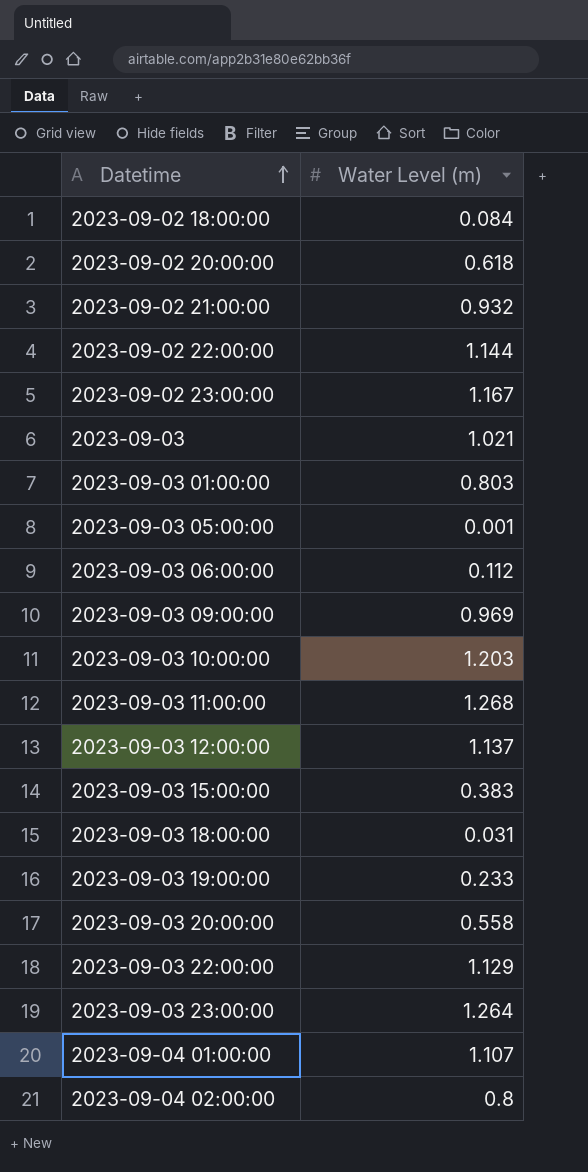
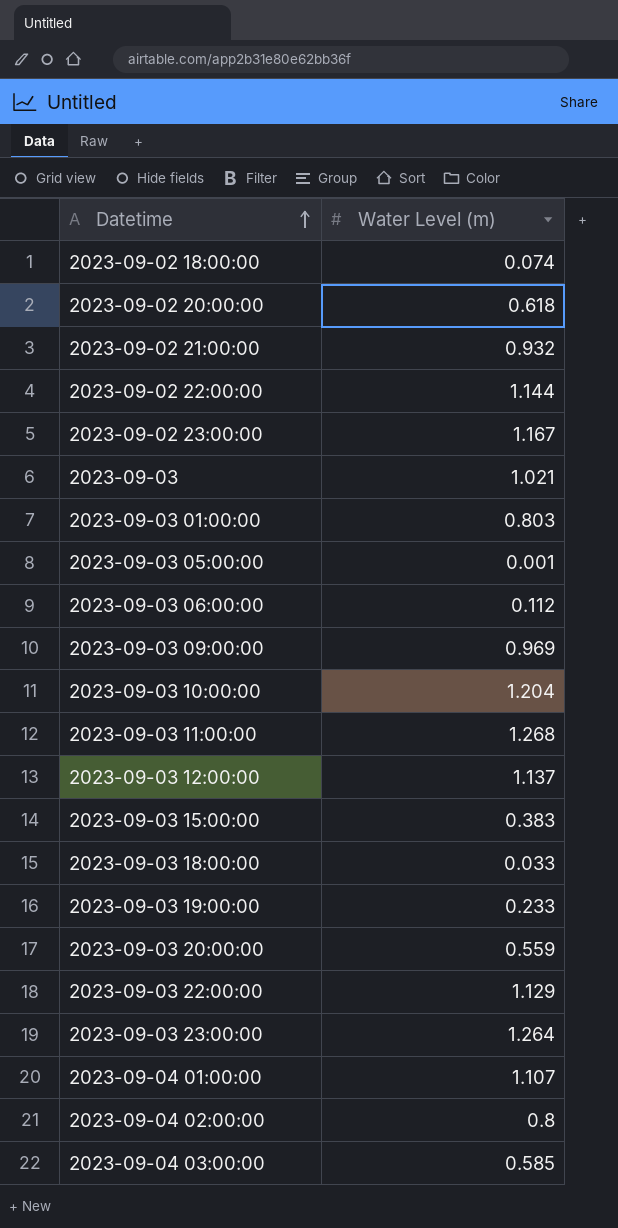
2023-09-02 18:00:00 | Water Level (m): 0.084 -> 0.074
2023-09-03 10:00:00 | Water Level (m): 1.203 -> 1.204
2023-09-03 18:00:00 | Water Level (m): 0.031 -> 0.033
2023-09-03 20:00:00 | Water Level (m): 0.558 -> 0.559
row 2023-09-04 03:00:00: none -> 0.585

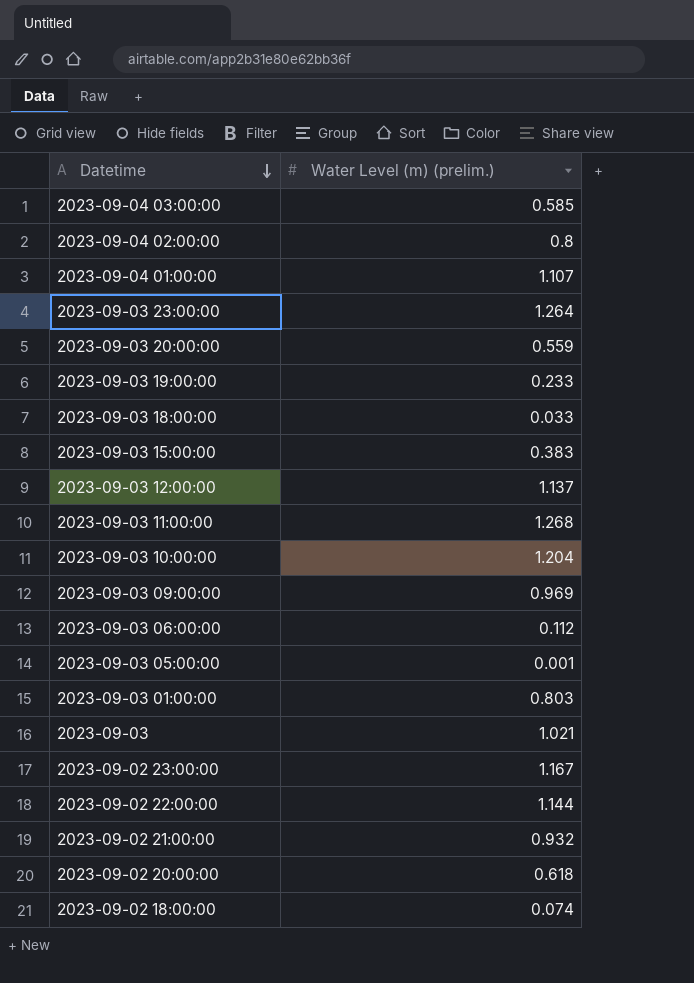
row order: Datetime ascending -> Datetime descending
column name: Water Level (m) -> Water Level (m) (prelim.)
row 2023-09-03 22:00:00: 1.129 -> none

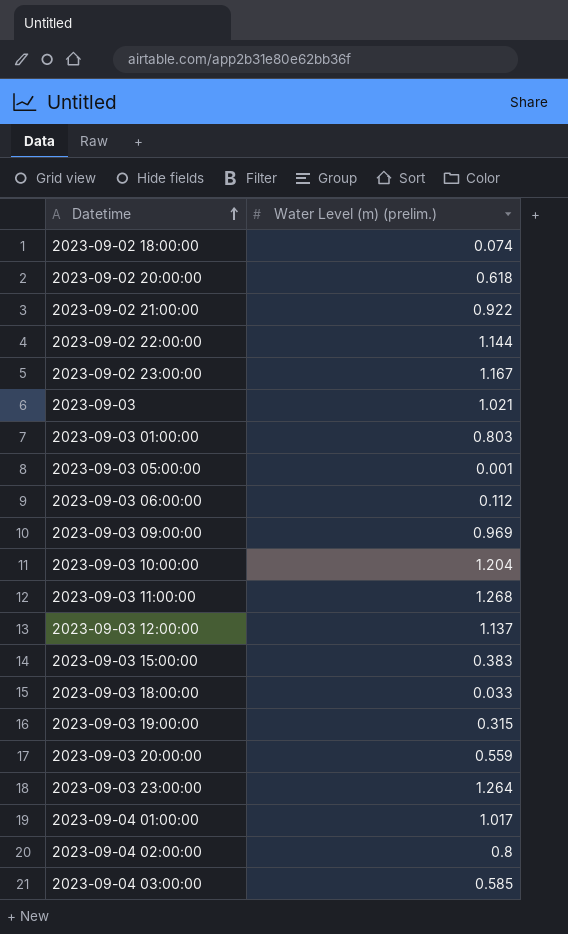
row order: Datetime descending -> Datetime ascending
2023-09-02 21:00:00 | Water Level (m) (prelim.): 0.932 -> 0.922
2023-09-03 19:00:00 | Water Level (m) (prelim.): 0.233 -> 0.315
2023-09-04 01:00:00 | Water Level (m) (prelim.): 1.107 -> 1.017

